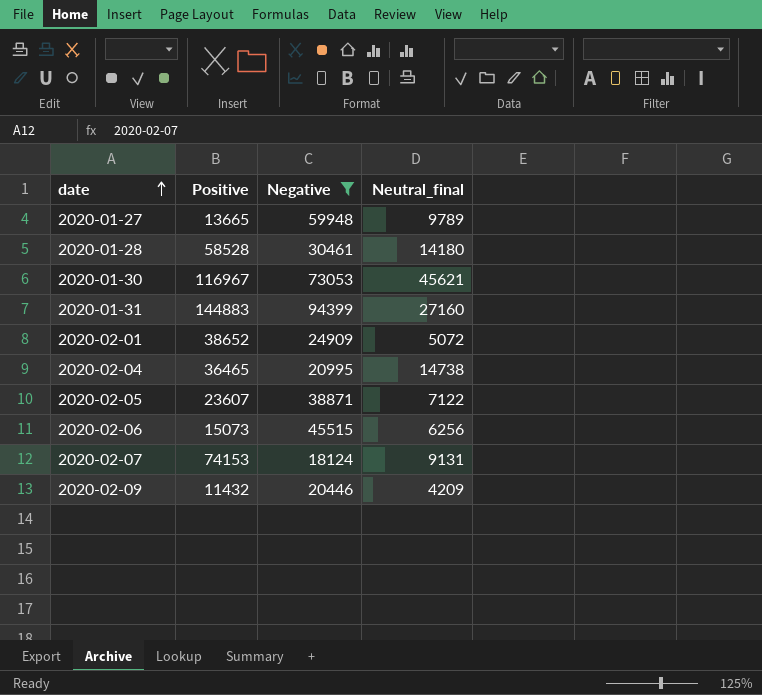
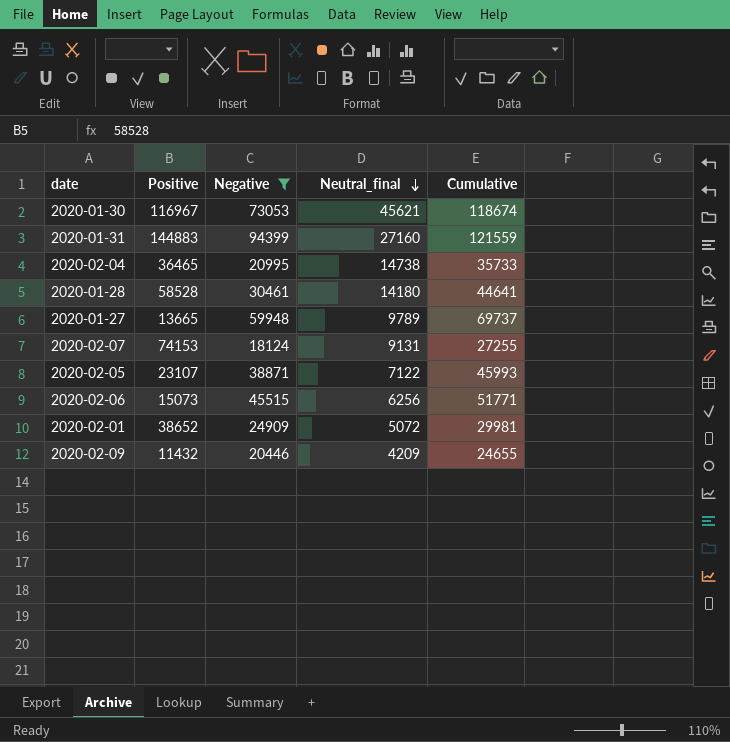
row order: date ascending -> Neutral_final descending
column Cumulative | formula: none -> [Negative] + [Neutral_final]
2020-02-05 | Positive: 23607 -> 23107

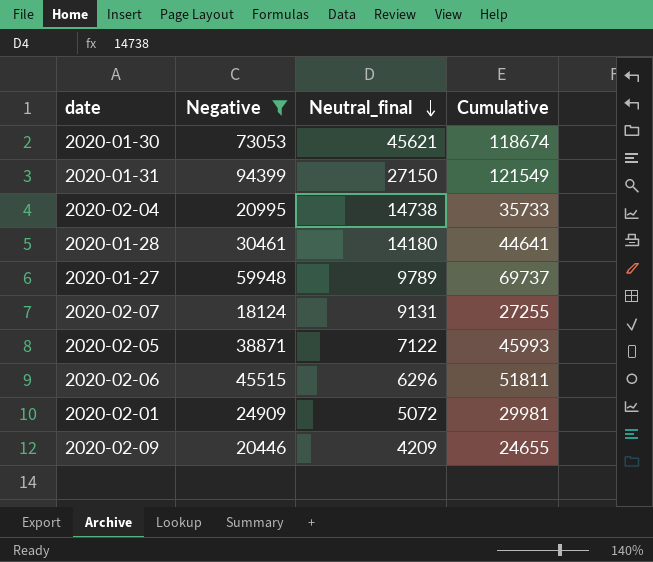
column Positive | position: 2 -> none
2020-01-31 | Neutral_final: 27160 -> 27150
2020-01-31 | Cumulative: 121559 -> 121549
2020-02-06 | Neutral_final: 6256 -> 6296
2020-02-06 | Cumulative: 51771 -> 51811

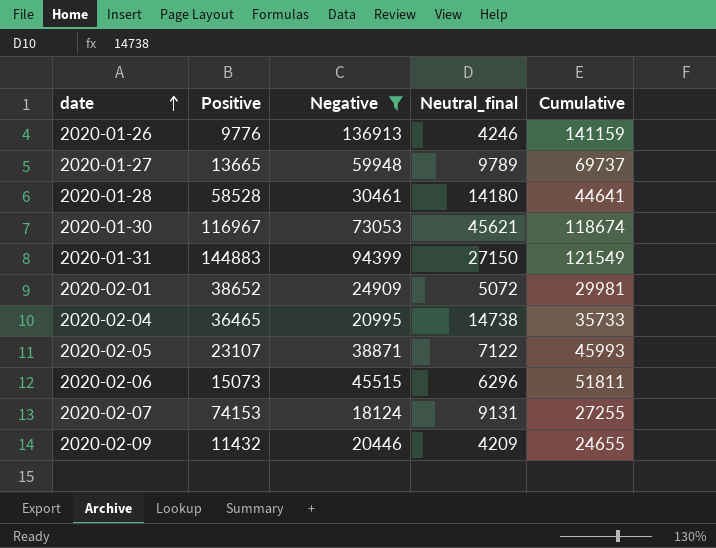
row order: Neutral_final descending -> date ascending
column Positive | position: none -> 2
row 2020-01-26: none -> 9776 | 136913 | 4246 | 141159

